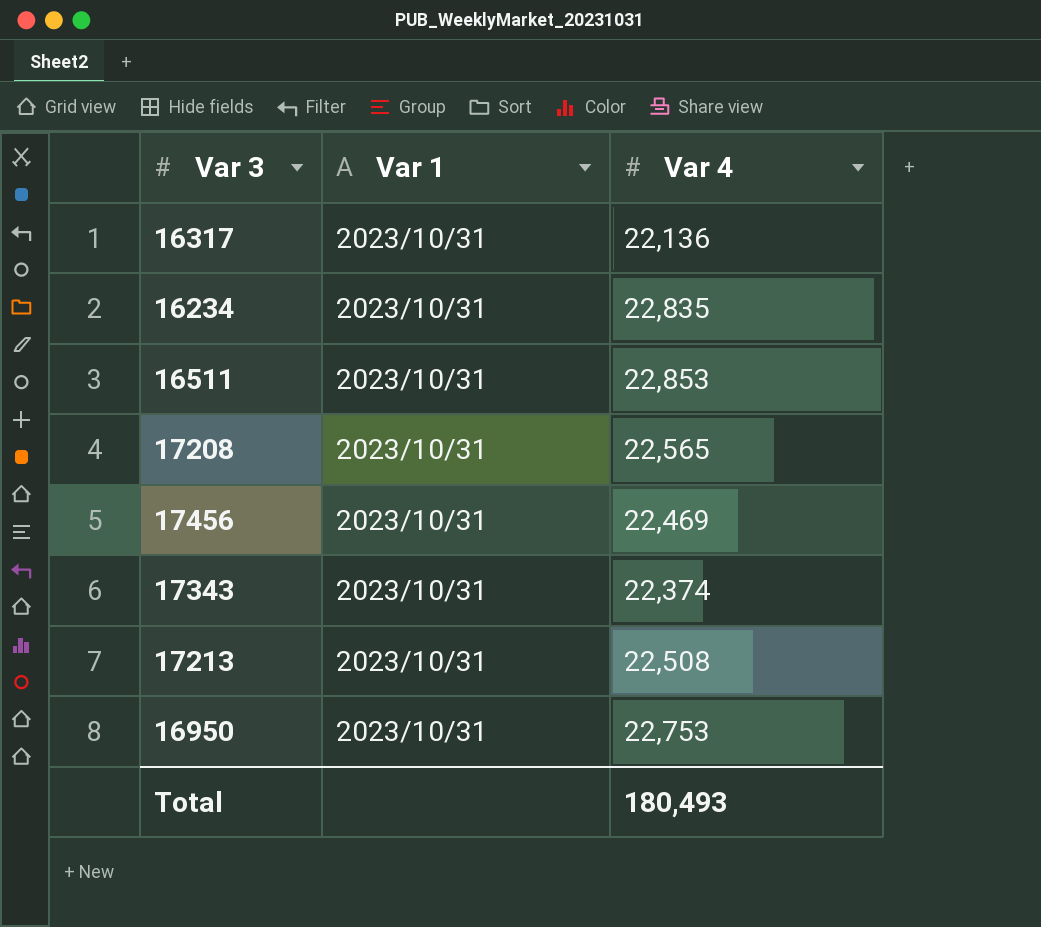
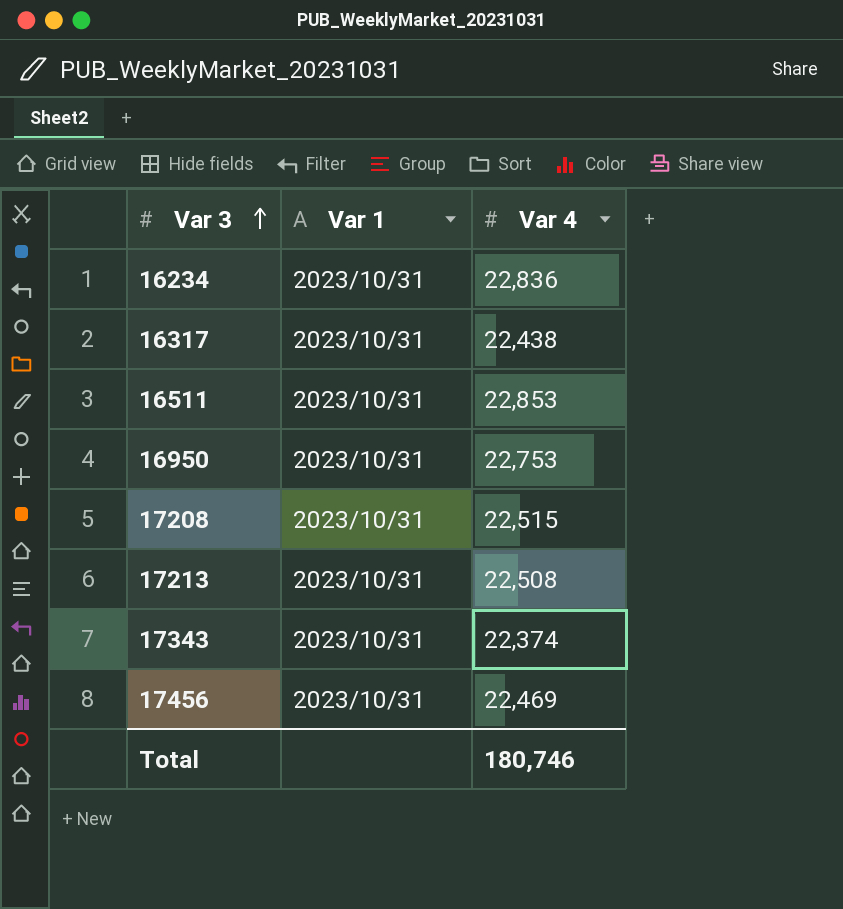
row order: none -> Var 3 ascending
16234 | Var 4: 22,835 -> 22,836
16317 | Var 4: 22,136 -> 22,438
17208 | Var 4: 22,565 -> 22,515
Total | Var 4: 180,493 -> 180,746

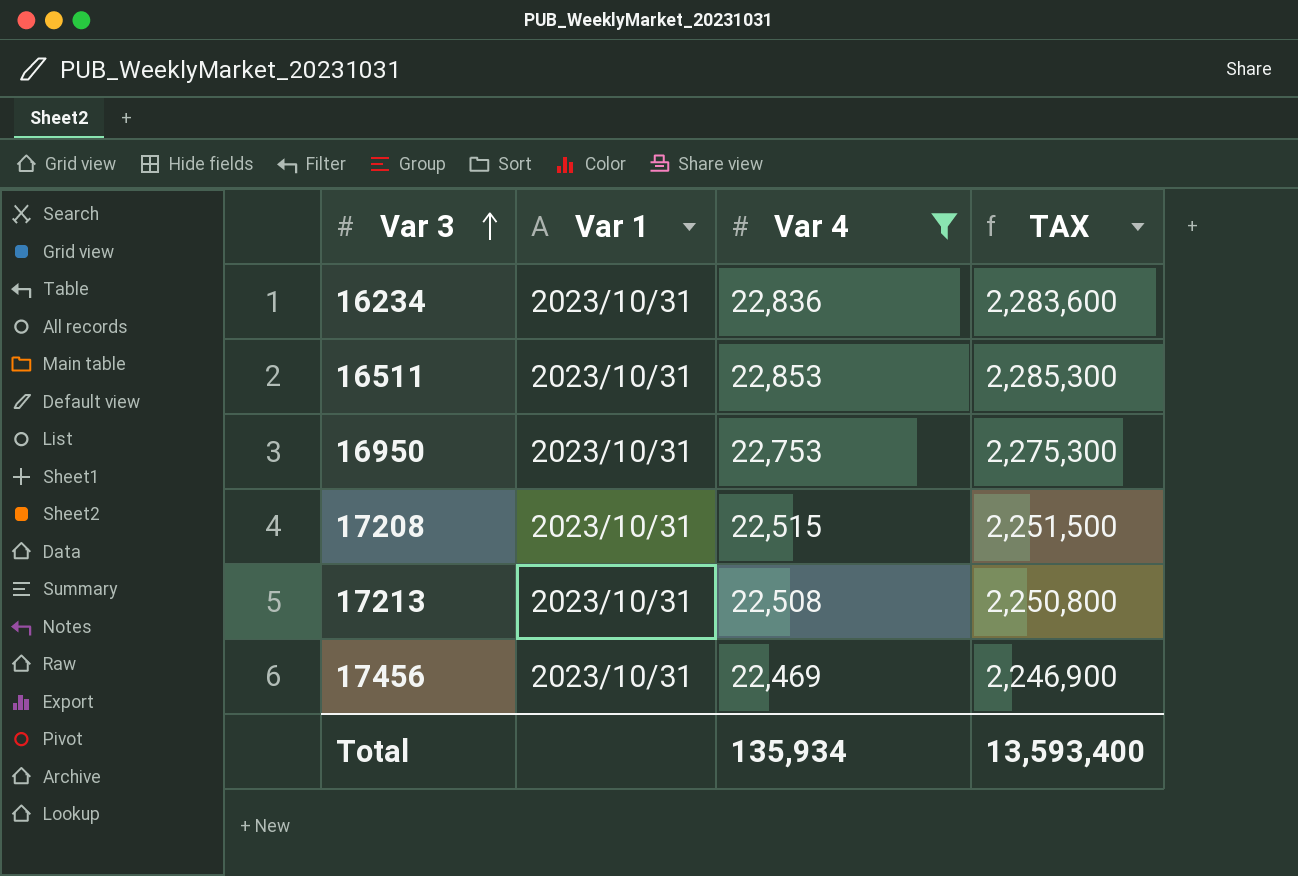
filter: none -> Var 4 >= 22,469
column TAX | formula: none -> [Var 4] * 100
Total | Var 4: 180,746 -> 135,934

